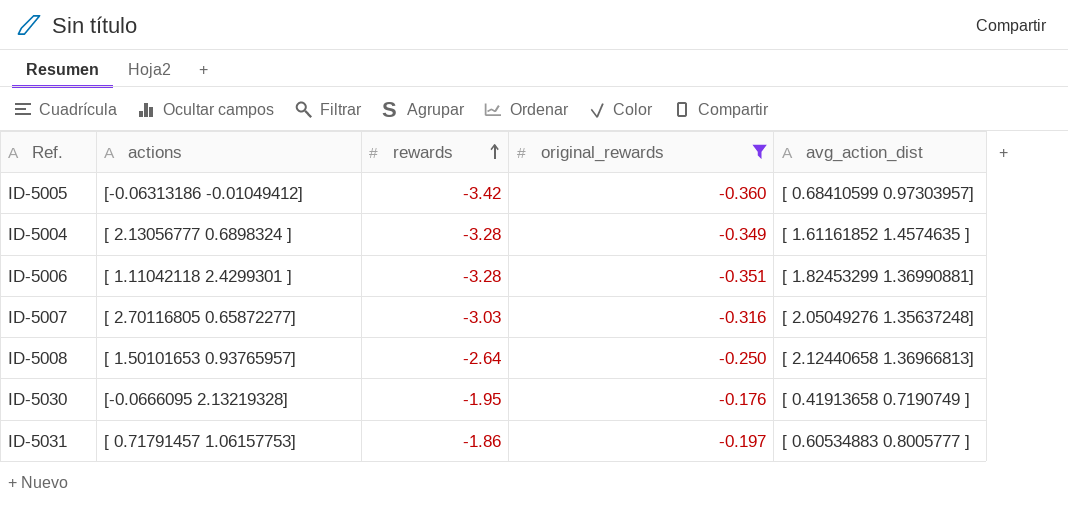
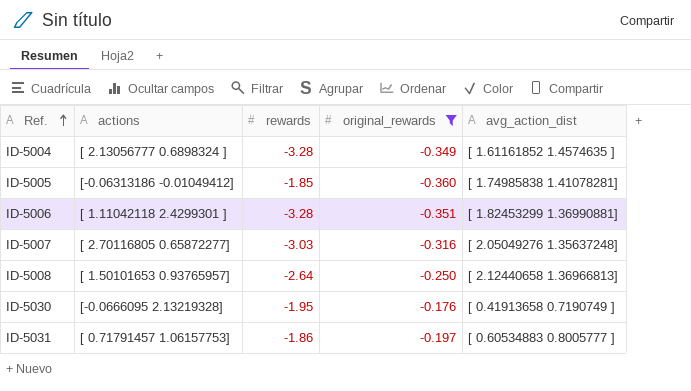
row order: rewards ascending -> Ref. ascending
ID-5005 | rewards: -3.42 -> -1.85
ID-5005 | avg_action_dist: [ 0.68410599 0.97303957] -> [ 1.74985838 1.41078281]

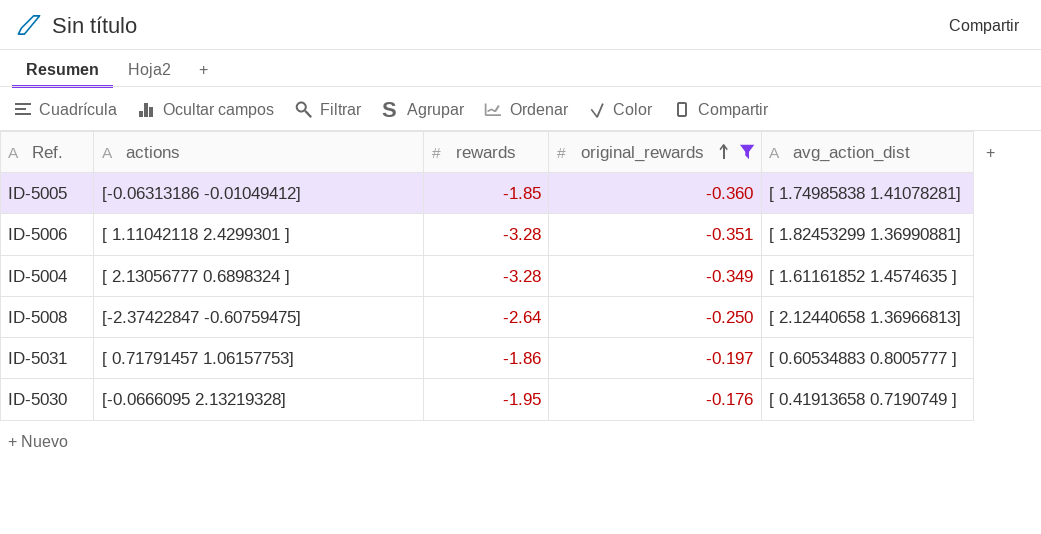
row order: Ref. ascending -> original_rewards ascending
row ID-5007: [ 2.70116805 0.65872277] | -3.03 | -0.316 | [ 2.05049276 1.35637248] -> none
ID-5008 | actions: [ 1.50101653 0.93765957] -> [-2.37422847 -0.60759475]

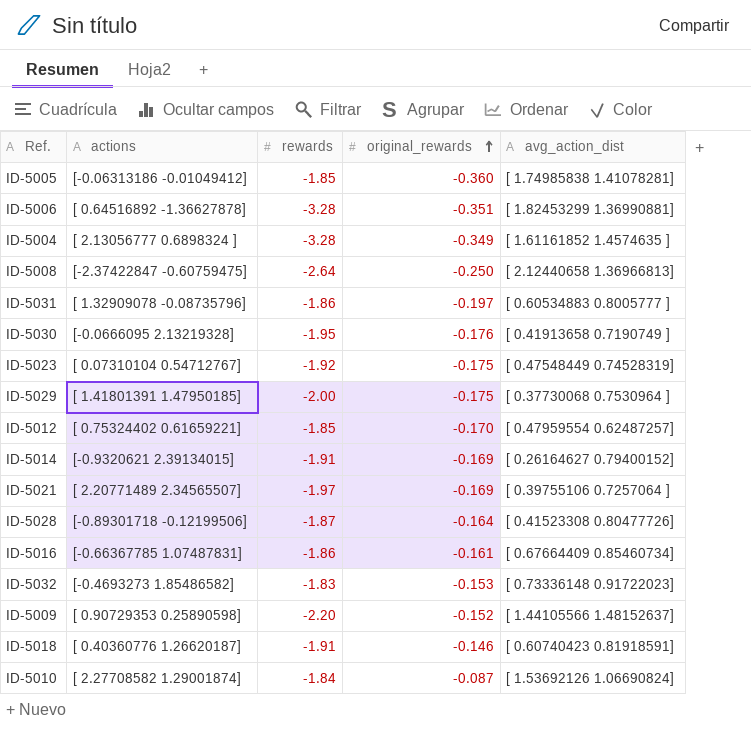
filter: original_rewards <= -0.176 -> none
ID-5006 | actions: [ 1.11042118 2.4299301 ] -> [ 0.64516892 -1.36627878]
ID-5031 | actions: [ 0.71791457 1.06157753] -> [ 1.32909078 -0.08735796]

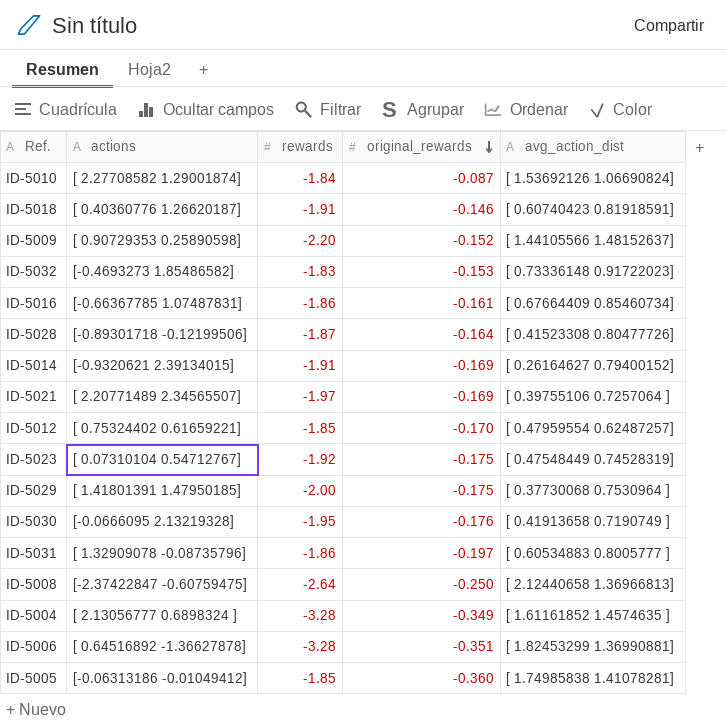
row order: original_rewards ascending -> original_rewards descending

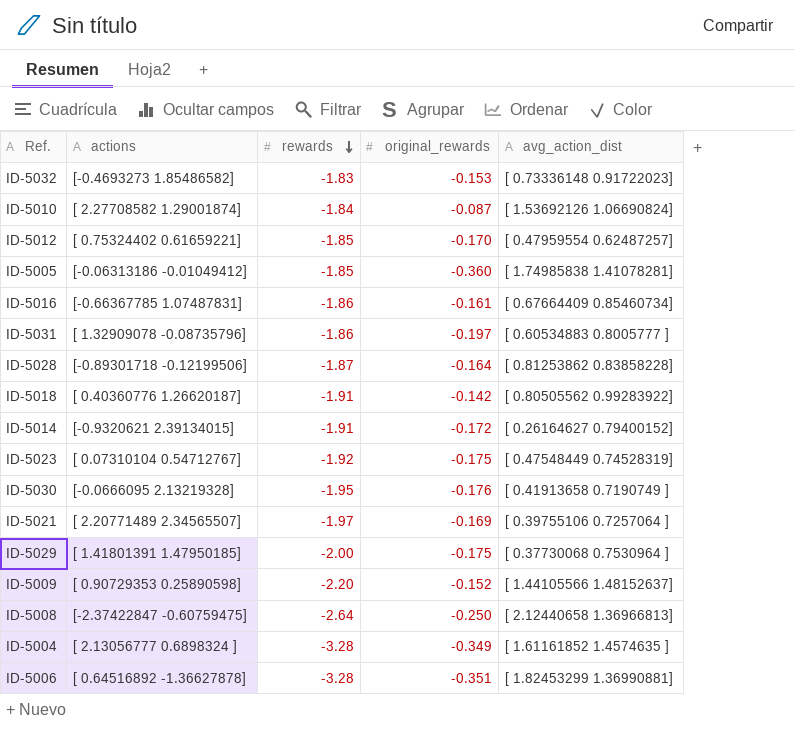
row order: original_rewards descending -> rewards descending
ID-5028 | avg_action_dist: [ 0.41523308 0.80477726] -> [ 0.81253862 0.83858228]
ID-5018 | original_rewards: -0.146 -> -0.142
ID-5018 | avg_action_dist: [ 0.60740423 0.81918591] -> [ 0.80505562 0.99283922]
ID-5014 | original_rewards: -0.169 -> -0.172

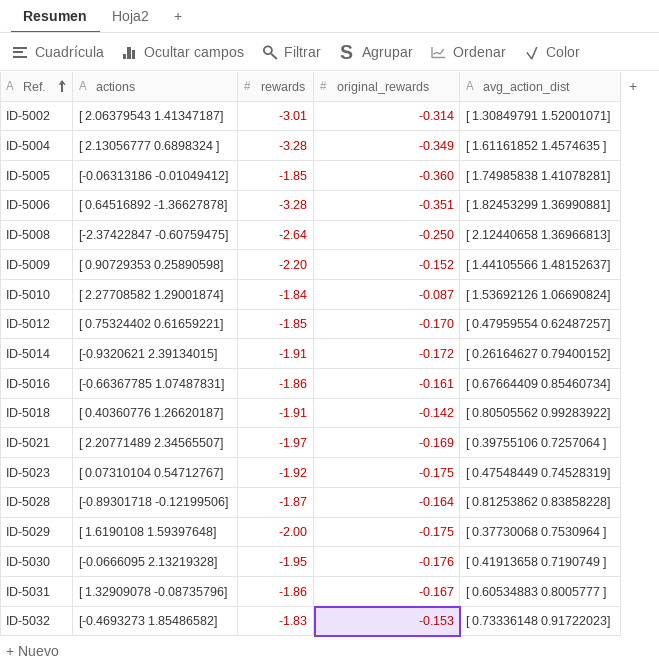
row order: rewards descending -> Ref. ascending
row ID-5002: none -> [ 2.06379543 1.41347187] | -3.01 | -0.314 | [ 1.30849791 1.52001071]
ID-5029 | actions: [ 1.41801391 1.47950185] -> [ 1.6190108 1.59397648]
ID-5031 | original_rewards: -0.197 -> -0.167

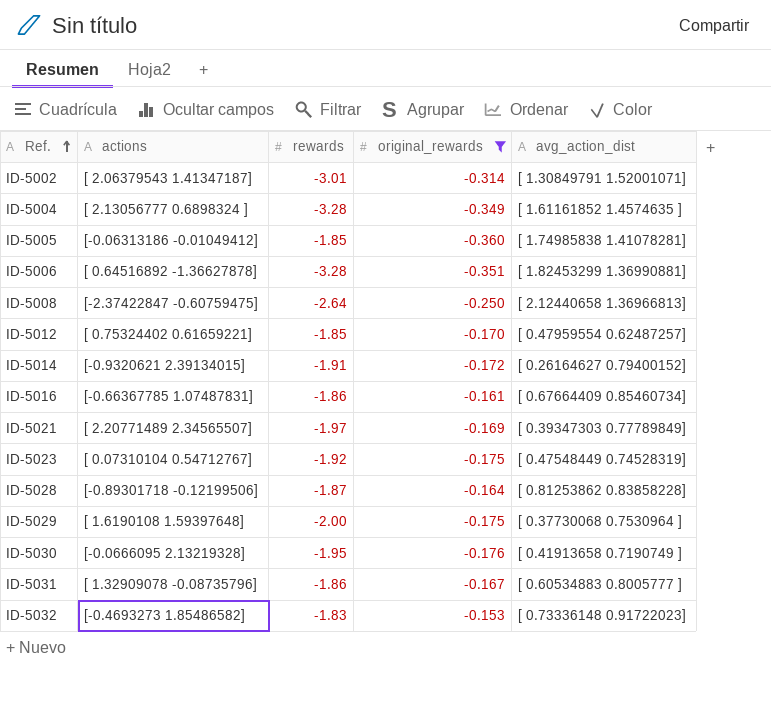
filter: none -> original_rewards <= -0.153
ID-5021 | avg_action_dist: [ 0.39755106 0.7257064 ] -> [ 0.39347303 0.77789849]

